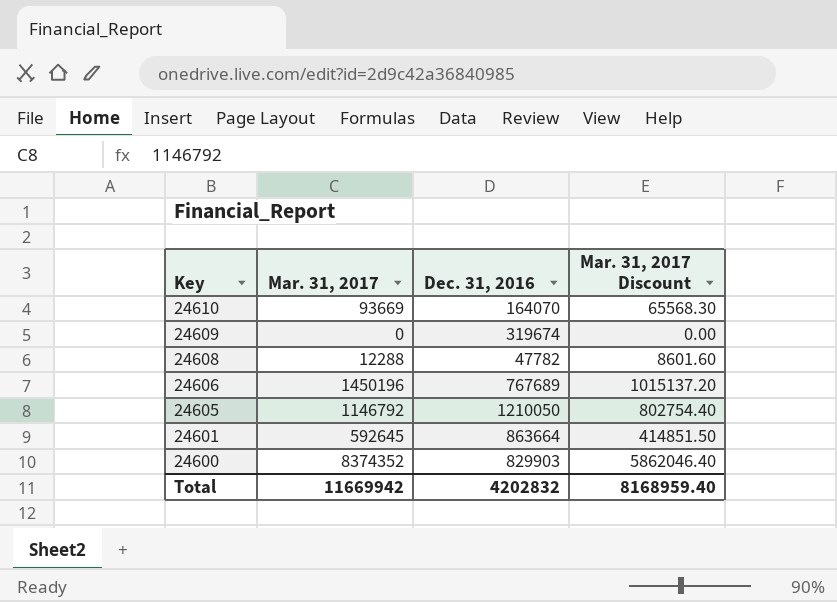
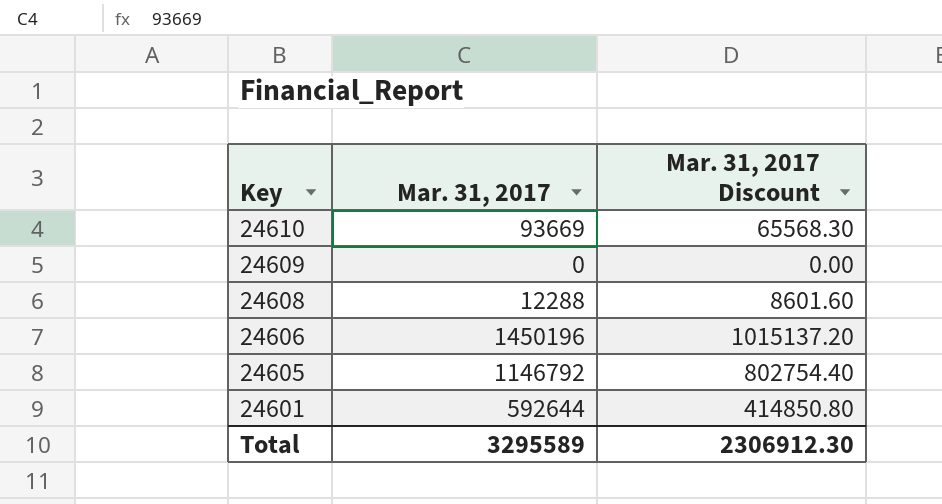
column Dec. 31, 2016 | position: 3 -> none
row 24600: 8374352 | 829903 | 5862046.40 -> none
24601 | Mar. 31, 2017: 592645 -> 592644
24601 | Mar. 31, 2017 Discount: 414851.50 -> 414850.80
Total | Mar. 31, 2017: 11669942 -> 3295589
Total | Mar. 31, 2017 Discount: 8168959.40 -> 2306912.30

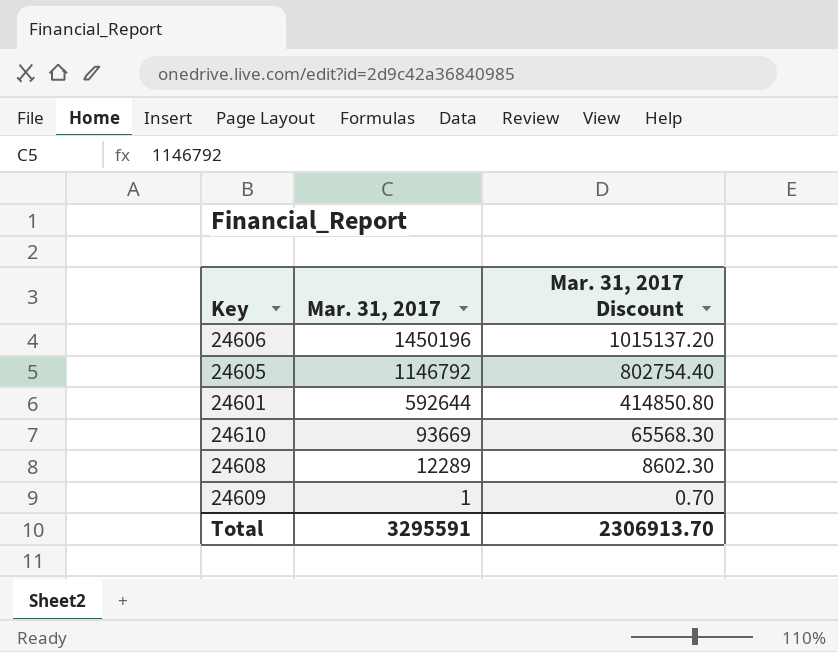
row order: Key descending -> Mar. 31, 2017 descending
24608 | Mar. 31, 2017: 12288 -> 12289
24608 | Mar. 31, 2017 Discount: 8601.60 -> 8602.30
24609 | Mar. 31, 2017: 0 -> 1
24609 | Mar. 31, 2017 Discount: 0.00 -> 0.70
Total | Mar. 31, 2017: 3295589 -> 3295591
Total | Mar. 31, 2017 Discount: 2306912.30 -> 2306913.70

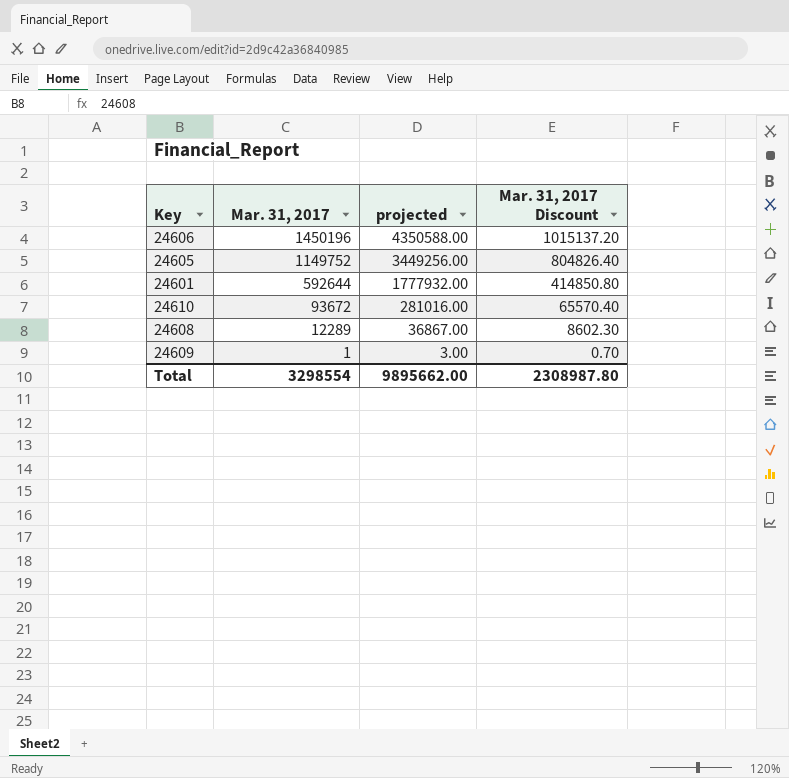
column projected | formula: none -> [Mar. 31, 2017] * 3
24605 | Mar. 31, 2017: 1146792 -> 1149752
24605 | Mar. 31, 2017 Discount: 802754.40 -> 804826.40
24610 | Mar. 31, 2017: 93669 -> 93672
24610 | Mar. 31, 2017 Discount: 65568.30 -> 65570.40
Total | Mar. 31, 2017: 3295591 -> 3298554
Total | Mar. 31, 2017 Discount: 2306913.70 -> 2308987.80

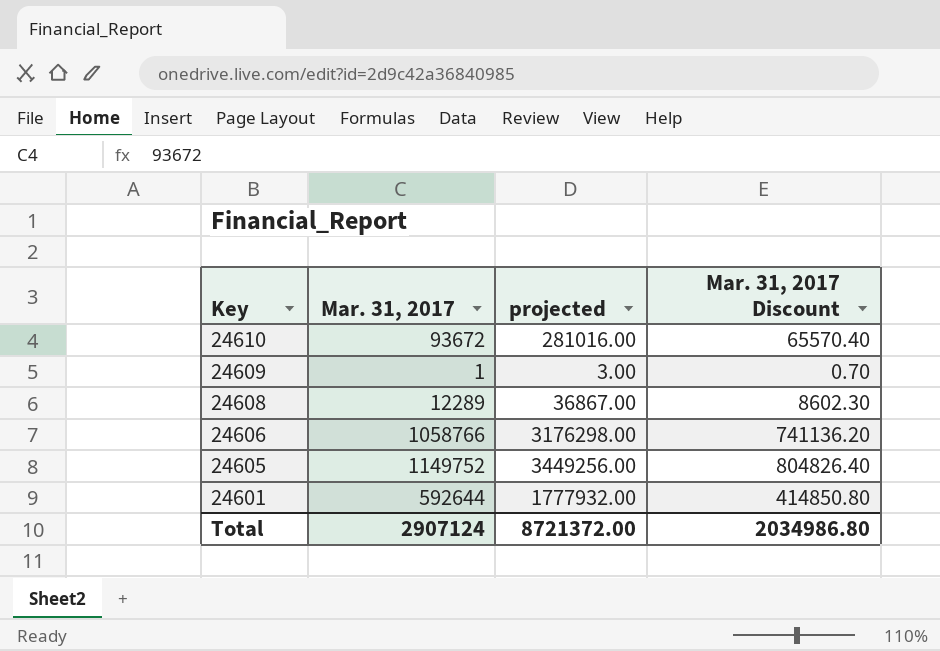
row order: Mar. 31, 2017 descending -> Key descending
24606 | Mar. 31, 2017: 1450196 -> 1058766
24606 | projected: 4350588.00 -> 3176298.00
24606 | Mar. 31, 2017 Discount: 1015137.20 -> 741136.20
Total | Mar. 31, 2017: 3298554 -> 2907124
Total | projected: 9895662.00 -> 8721372.00
Total | Mar. 31, 2017 Discount: 2308987.80 -> 2034986.80

